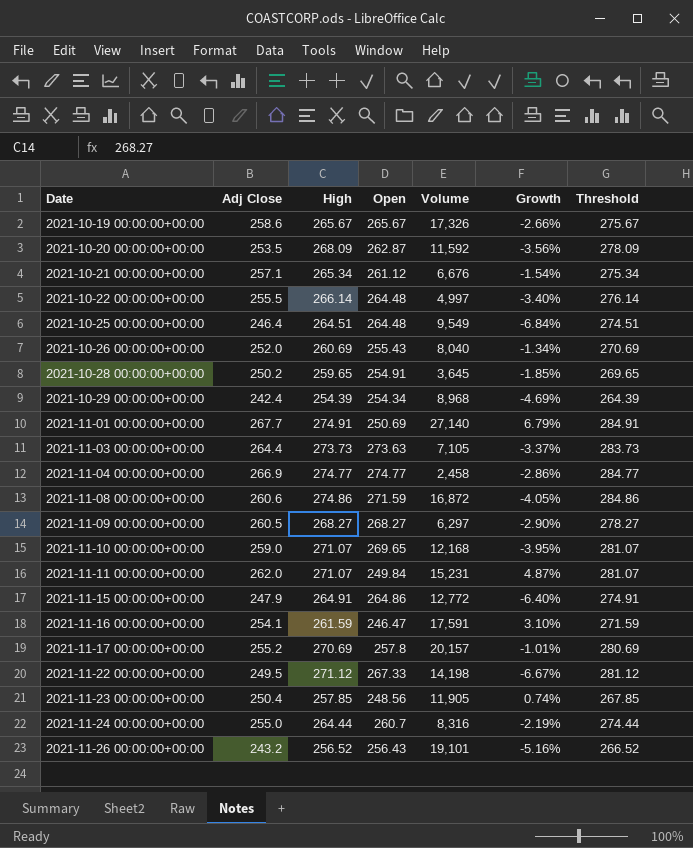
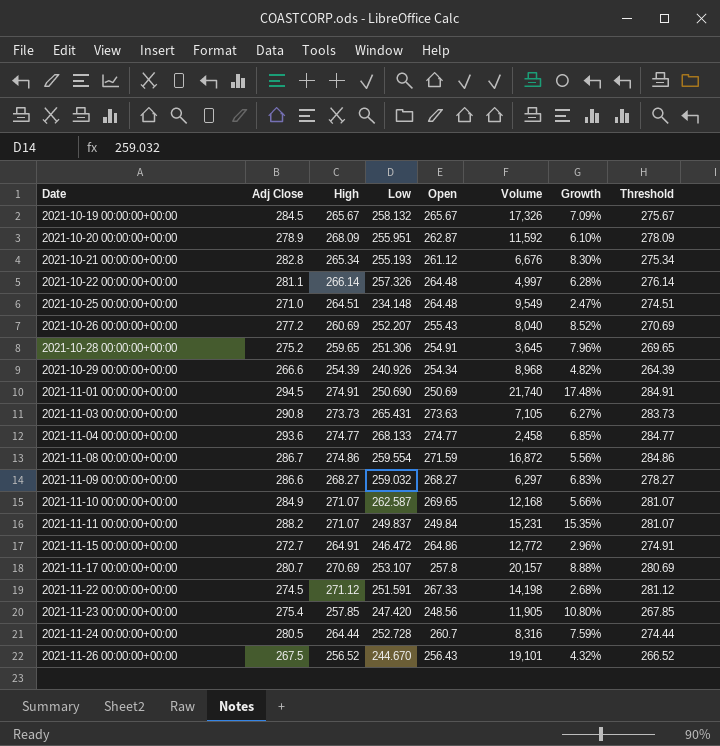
column Low | position: none -> 4
row 2021-11-16 00:00:00+00:00: 254.1 | 261.59 | 246.47 | 17,591 | 3.10% | 271.59 -> none
2021-10-19 00:00:00+00:00 | Adj Close: 258.6 -> 284.5
2021-10-19 00:00:00+00:00 | Growth: -2.66% -> 7.09%
2021-10-20 00:00:00+00:00 | Adj Close: 253.5 -> 278.9
2021-10-20 00:00:00+00:00 | Growth: -3.56% -> 6.10%
2021-10-21 00:00:00+00:00 | Adj Close: 257.1 -> 282.8
2021-10-21 00:00:00+00:00 | Growth: -1.54% -> 8.30%
2021-10-22 00:00:00+00:00 | Adj Close: 255.5 -> 281.1
2021-10-22 00:00:00+00:00 | Growth: -3.40% -> 6.28%
2021-10-25 00:00:00+00:00 | Adj Close: 246.4 -> 271.0
2021-10-25 00:00:00+00:00 | Growth: -6.84% -> 2.47%
2021-10-26 00:00:00+00:00 | Adj Close: 252.0 -> 277.2
2021-10-26 00:00:00+00:00 | Growth: -1.34% -> 8.52%
2021-10-28 00:00:00+00:00 | Adj Close: 250.2 -> 275.2
2021-10-28 00:00:00+00:00 | Growth: -1.85% -> 7.96%
2021-10-29 00:00:00+00:00 | Adj Close: 242.4 -> 266.6
2021-10-29 00:00:00+00:00 | Growth: -4.69% -> 4.82%
2021-11-01 00:00:00+00:00 | Adj Close: 267.7 -> 294.5
2021-11-01 00:00:00+00:00 | Volume: 27,140 -> 21,740
2021-11-01 00:00:00+00:00 | Growth: 6.79% -> 17.48%
2021-11-03 00:00:00+00:00 | Adj Close: 264.4 -> 290.8
2021-11-03 00:00:00+00:00 | Growth: -3.37% -> 6.27%
2021-11-04 00:00:00+00:00 | Adj Close: 266.9 -> 293.6
2021-11-04 00:00:00+00:00 | Growth: -2.86% -> 6.85%
2021-11-08 00:00:00+00:00 | Adj Close: 260.6 -> 286.7
2021-11-08 00:00:00+00:00 | Growth: -4.05% -> 5.56%
2021-11-09 00:00:00+00:00 | Adj Close: 260.5 -> 286.6
2021-11-09 00:00:00+00:00 | Growth: -2.90% -> 6.83%
2021-11-10 00:00:00+00:00 | Adj Close: 259.0 -> 284.9
2021-11-10 00:00:00+00:00 | Growth: -3.95% -> 5.66%
2021-11-11 00:00:00+00:00 | Adj Close: 262.0 -> 288.2
2021-11-11 00:00:00+00:00 | Growth: 4.87% -> 15.35%
2021-11-15 00:00:00+00:00 | Adj Close: 247.9 -> 272.7
2021-11-15 00:00:00+00:00 | Growth: -6.40% -> 2.96%
2021-11-17 00:00:00+00:00 | Adj Close: 255.2 -> 280.7
2021-11-17 00:00:00+00:00 | Growth: -1.01% -> 8.88%
2021-11-22 00:00:00+00:00 | Adj Close: 249.5 -> 274.5
2021-11-22 00:00:00+00:00 | Growth: -6.67% -> 2.68%
2021-11-23 00:00:00+00:00 | Adj Close: 250.4 -> 275.4
2021-11-23 00:00:00+00:00 | Growth: 0.74% -> 10.80%
2021-11-24 00:00:00+00:00 | Adj Close: 255.0 -> 280.5
2021-11-24 00:00:00+00:00 | Growth: -2.19% -> 7.59%
2021-11-26 00:00:00+00:00 | Adj Close: 243.2 -> 267.5
2021-11-26 00:00:00+00:00 | Growth: -5.16% -> 4.32%

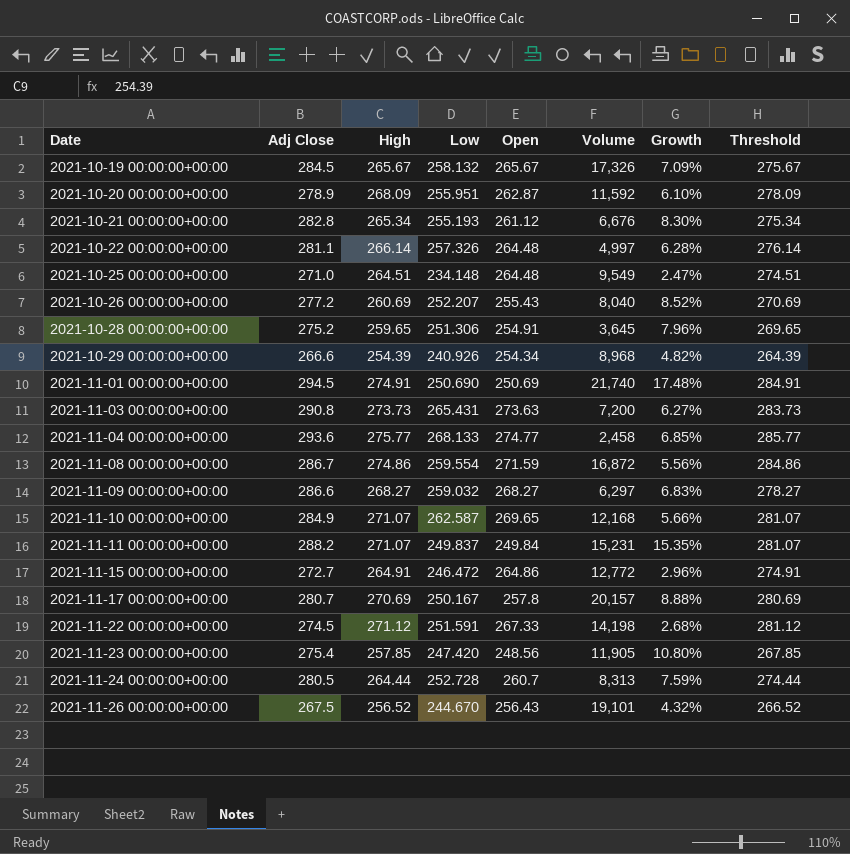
2021-11-03 00:00:00+00:00 | Volume: 7,105 -> 7,200
2021-11-04 00:00:00+00:00 | High: 274.77 -> 275.77
2021-11-04 00:00:00+00:00 | Threshold: 284.77 -> 285.77
2021-11-17 00:00:00+00:00 | Low: 253.107 -> 250.167
2021-11-24 00:00:00+00:00 | Volume: 8,316 -> 8,313

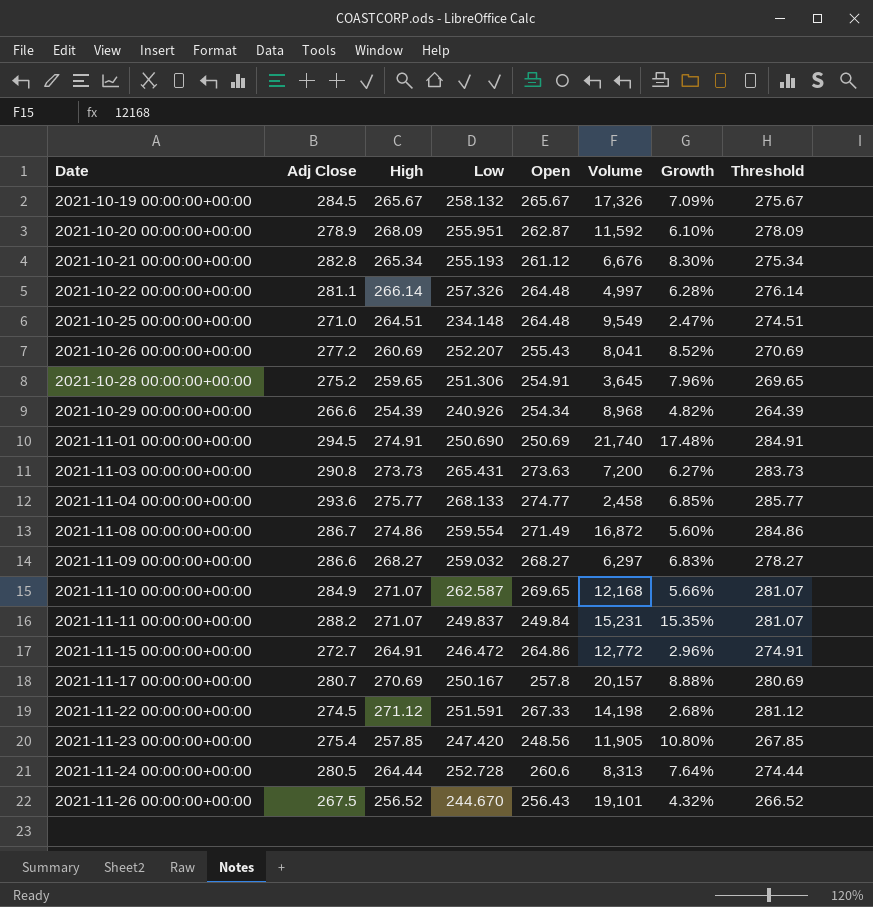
2021-10-26 00:00:00+00:00 | Volume: 8,040 -> 8,041
2021-11-08 00:00:00+00:00 | Open: 271.59 -> 271.49
2021-11-08 00:00:00+00:00 | Growth: 5.56% -> 5.60%
2021-11-24 00:00:00+00:00 | Open: 260.7 -> 260.6
2021-11-24 00:00:00+00:00 | Growth: 7.59% -> 7.64%

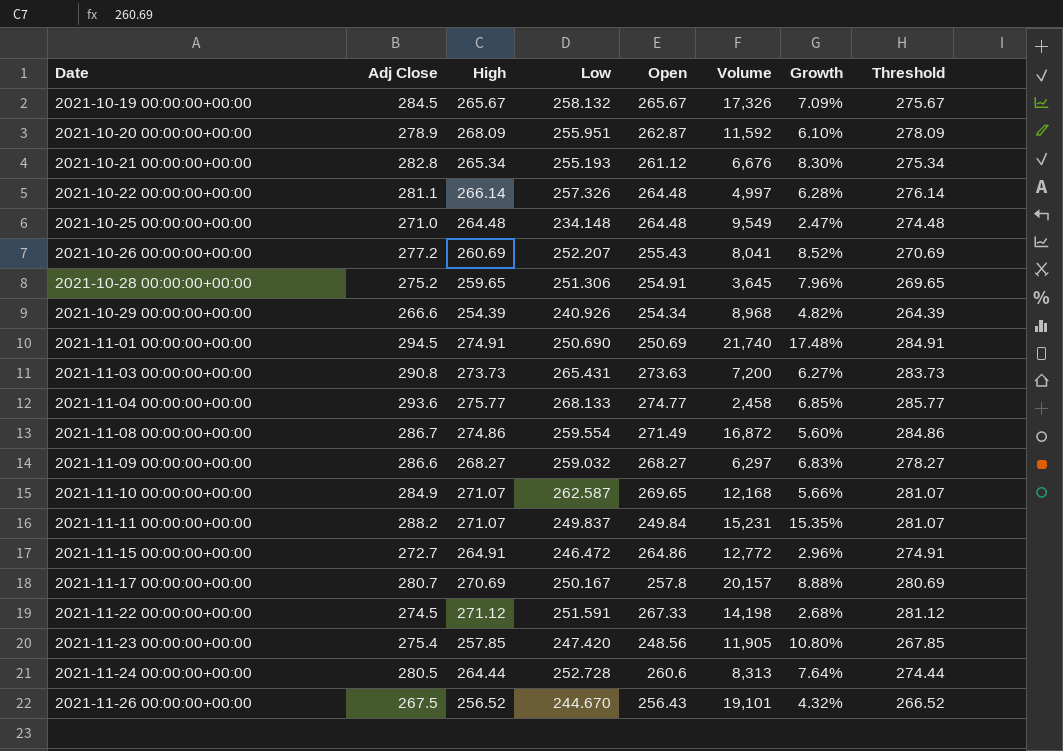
2021-10-25 00:00:00+00:00 | High: 264.51 -> 264.48
2021-10-25 00:00:00+00:00 | Threshold: 274.51 -> 274.48

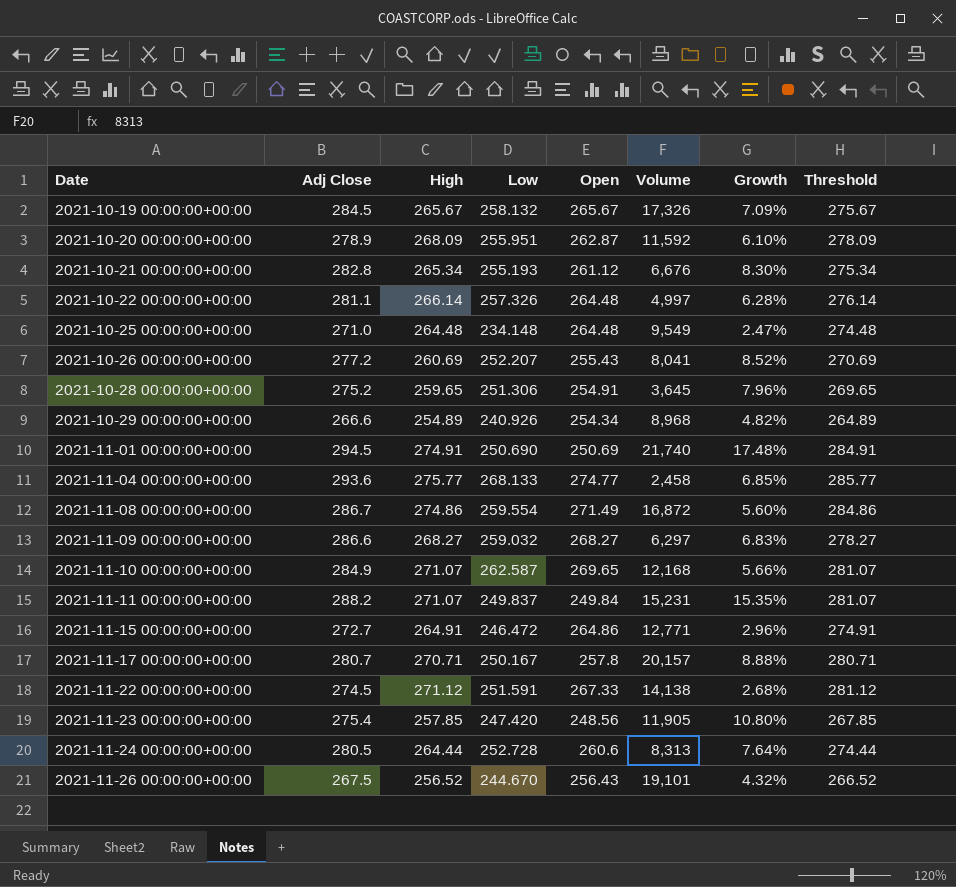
row 2021-11-03 00:00:00+00:00: 290.8 | 273.73 | 265.431 | 273.63 | 7,200 | 6.27% | 283.73 -> none
2021-10-29 00:00:00+00:00 | High: 254.39 -> 254.89
2021-10-29 00:00:00+00:00 | Threshold: 264.39 -> 264.89
2021-11-15 00:00:00+00:00 | Volume: 12,772 -> 12,771
2021-11-17 00:00:00+00:00 | High: 270.69 -> 270.71
2021-11-17 00:00:00+00:00 | Threshold: 280.69 -> 280.71
2021-11-22 00:00:00+00:00 | Volume: 14,198 -> 14,138

